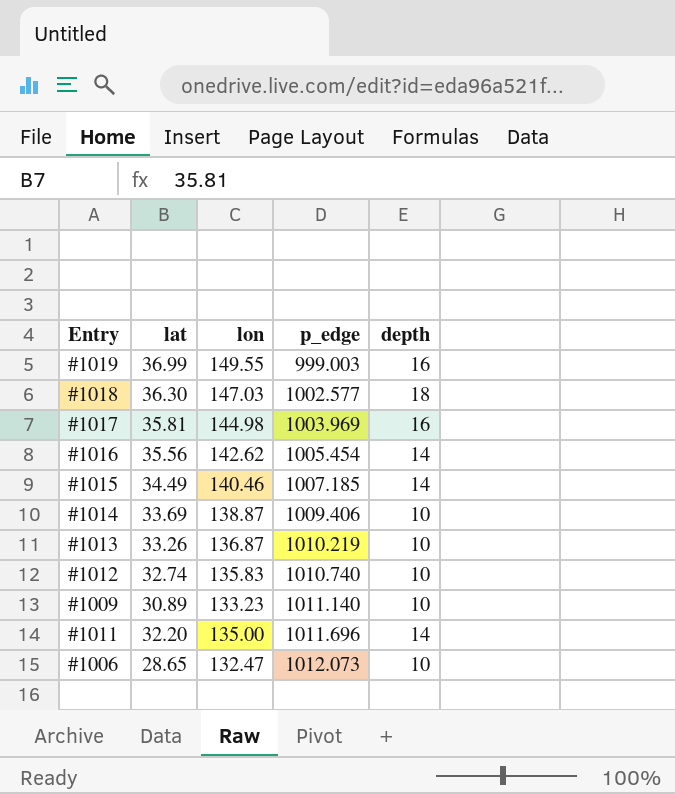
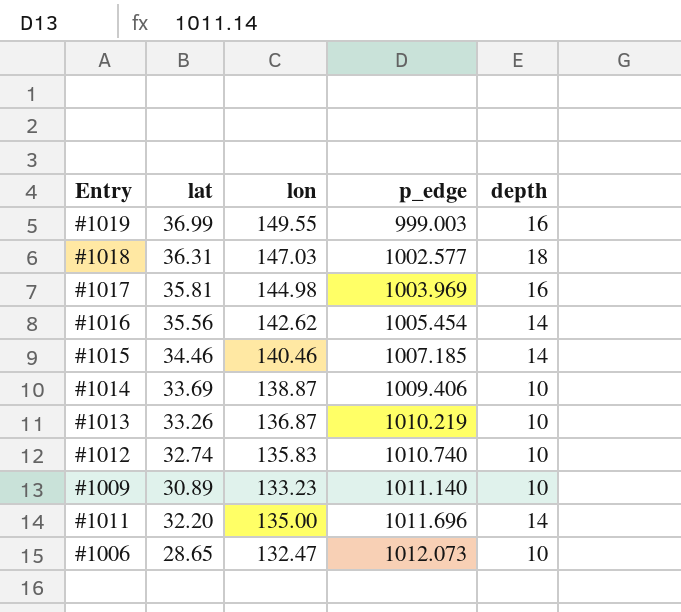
#1018 | lat: 36.30 -> 36.31
#1015 | lat: 34.49 -> 34.46

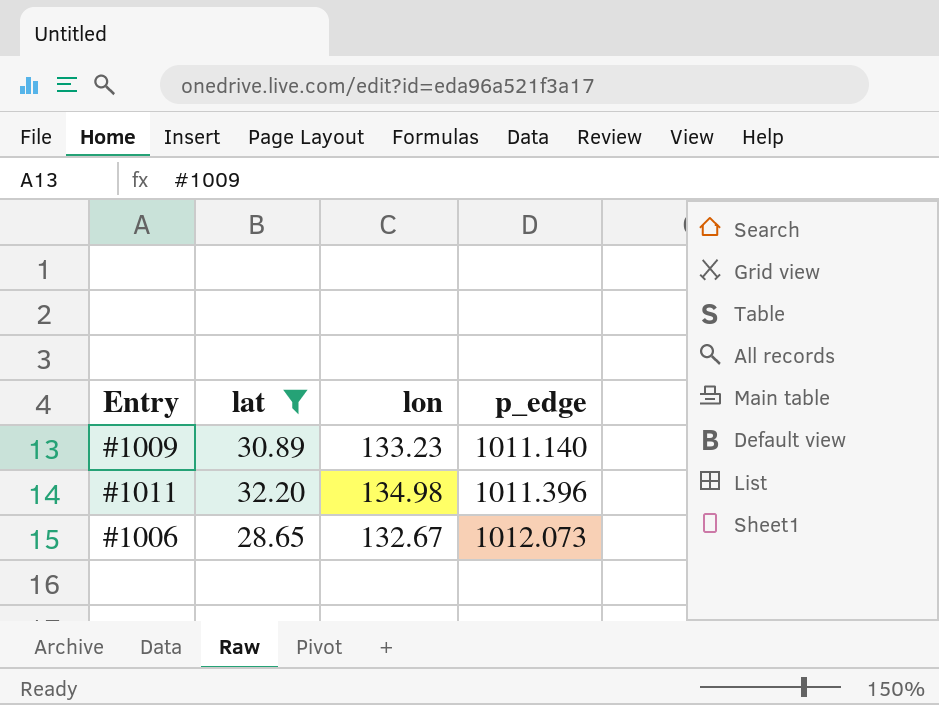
filter: none -> lat <= 32.20
column depth | position: 5 -> none
#1011 | lon: 135.00 -> 134.98
#1011 | p_edge: 1011.696 -> 1011.396
#1006 | lon: 132.47 -> 132.67

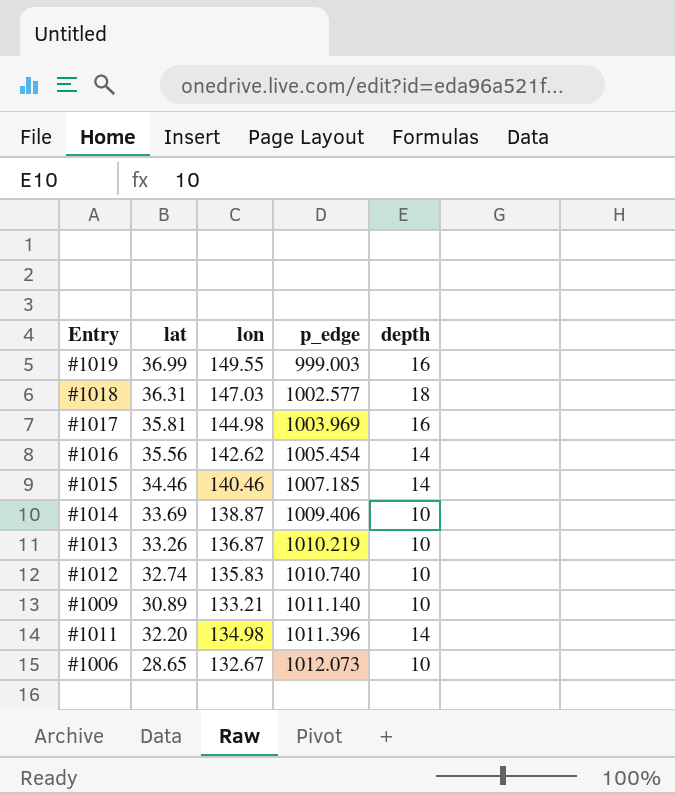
filter: lat <= 32.20 -> none
column depth | position: none -> 5
#1009 | lon: 133.23 -> 133.21

